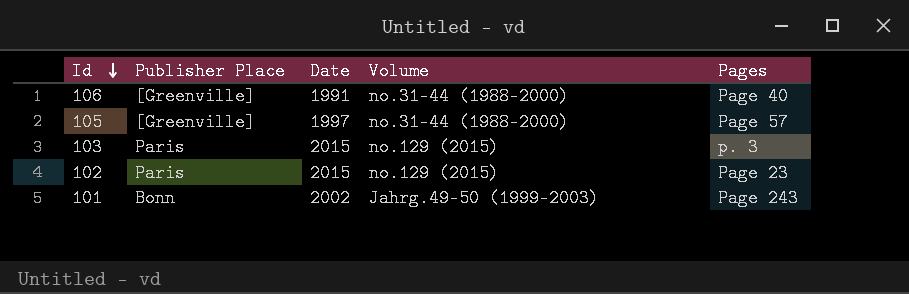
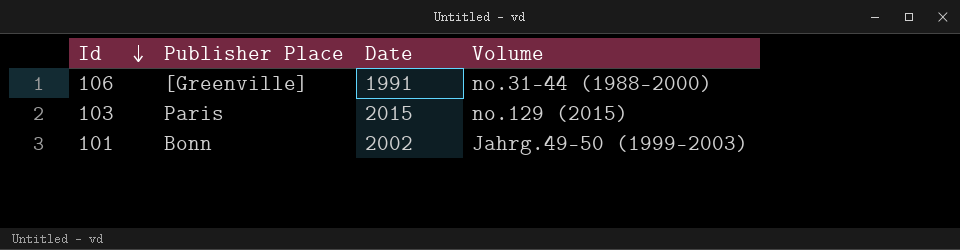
column Pages | position: 5 -> none
row 105: [Greenville] | 1997 | no.31-44 (1988-2000) | Page 57 -> none
row 102: Paris | 2015 | no.129 (2015) | Page 23 -> none

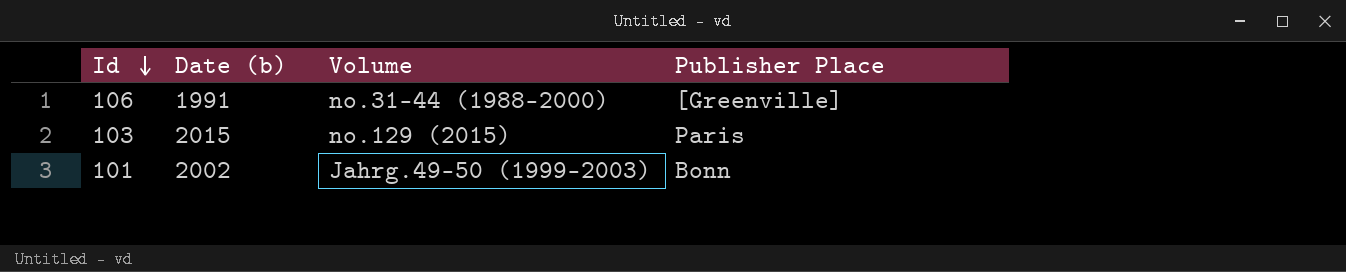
column name: Date -> Date (b)
column Publisher Place | position: 2 -> 4

